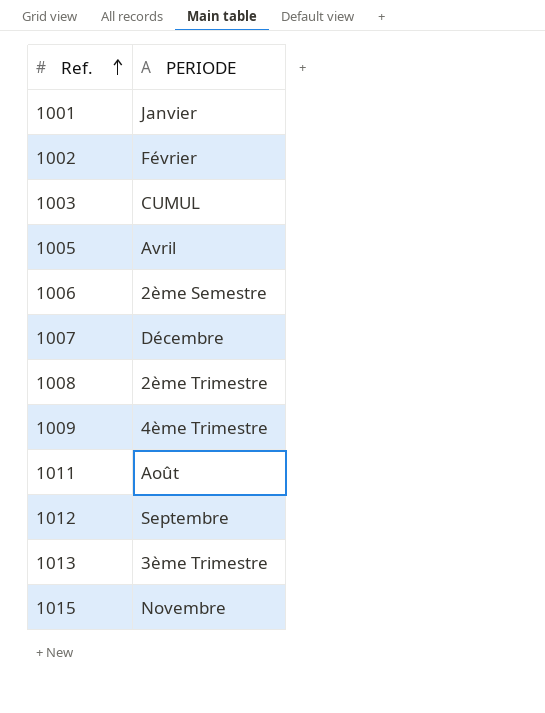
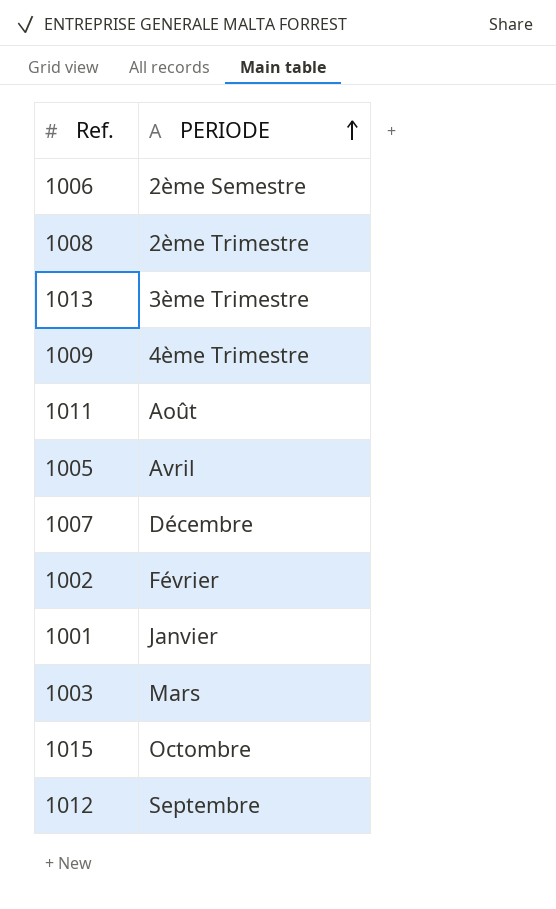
row order: Ref. ascending -> PERIODE ascending
1003 | PERIODE: CUMUL -> Mars
1015 | PERIODE: Novembre -> Octombre

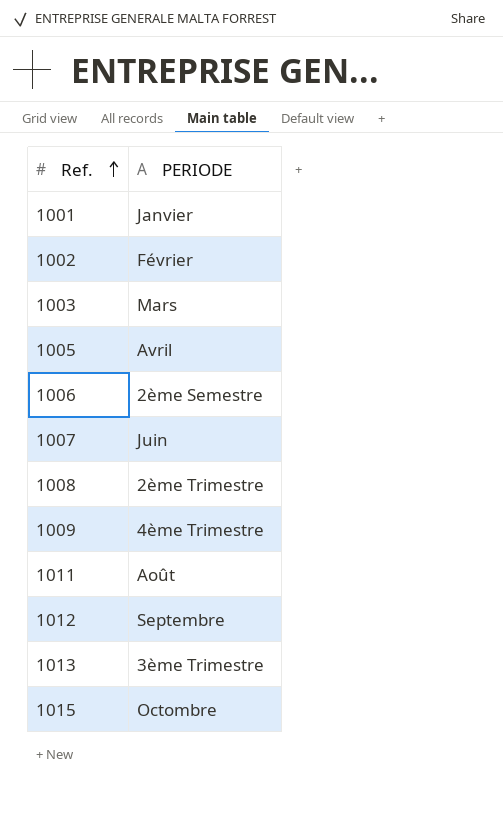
row order: PERIODE ascending -> Ref. ascending
1007 | PERIODE: Décembre -> Juin

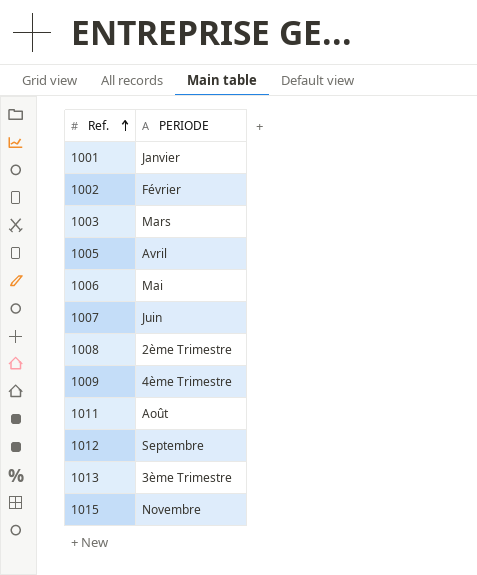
1006 | PERIODE: 2ème Semestre -> Mai
1015 | PERIODE: Octombre -> Novembre

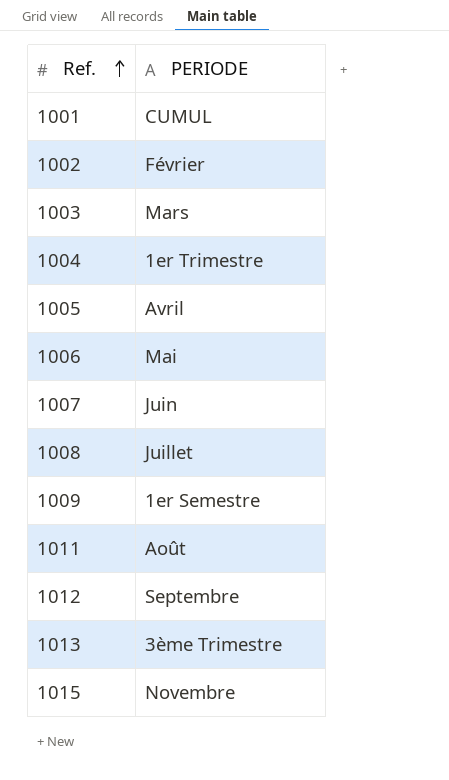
1001 | PERIODE: Janvier -> CUMUL
row 1004: none -> 1er Trimestre
1008 | PERIODE: 2ème Trimestre -> Juillet
1009 | PERIODE: 4ème Trimestre -> 1er Semestre

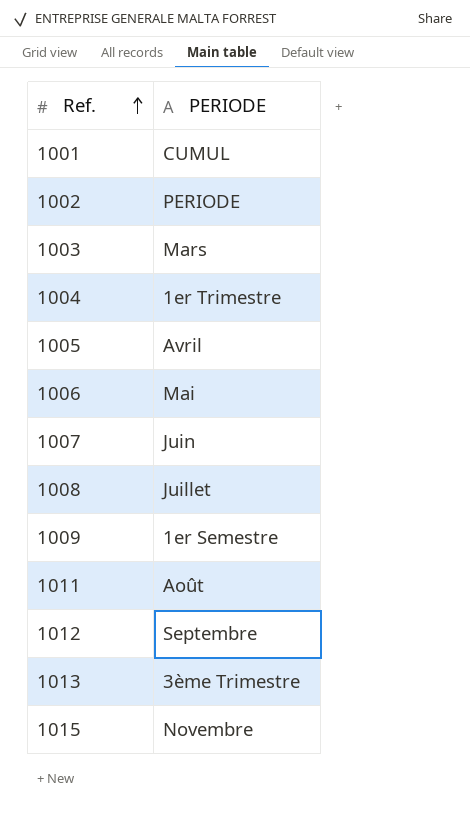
1002 | PERIODE: Février -> PERIODE

